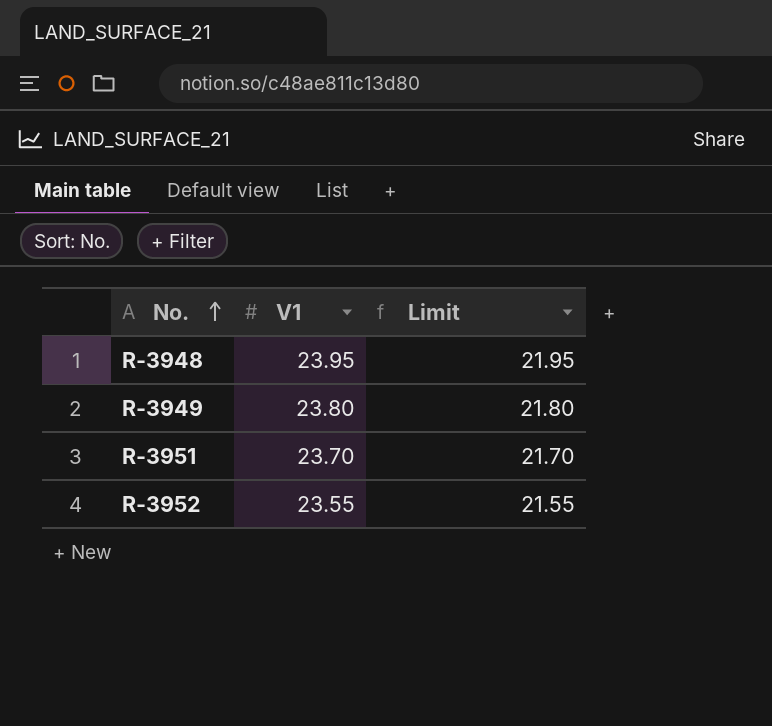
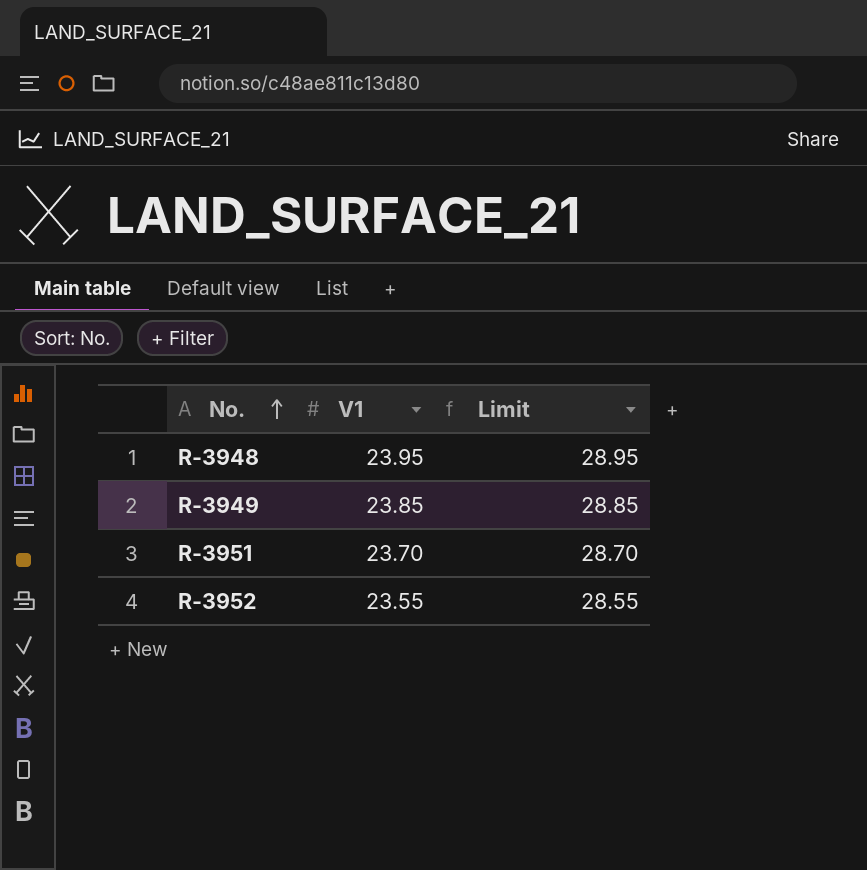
column Limit | formula: [V1] - 2 -> [V1] + 5
R-3949 | V1: 23.80 -> 23.85

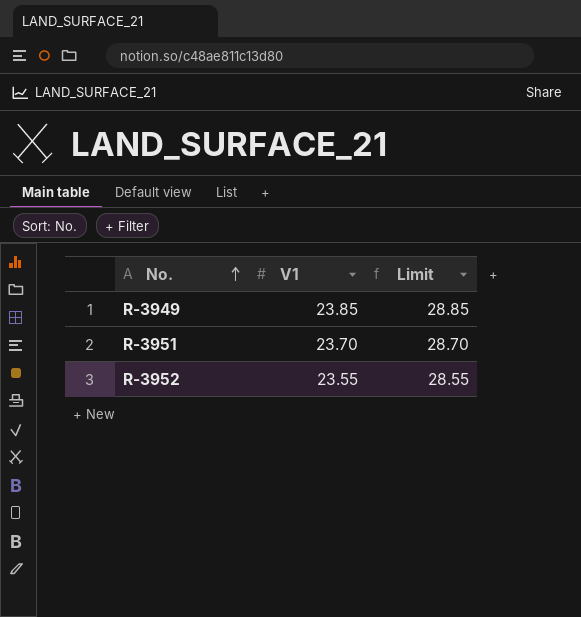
row R-3948: 23.95 | 28.95 -> none

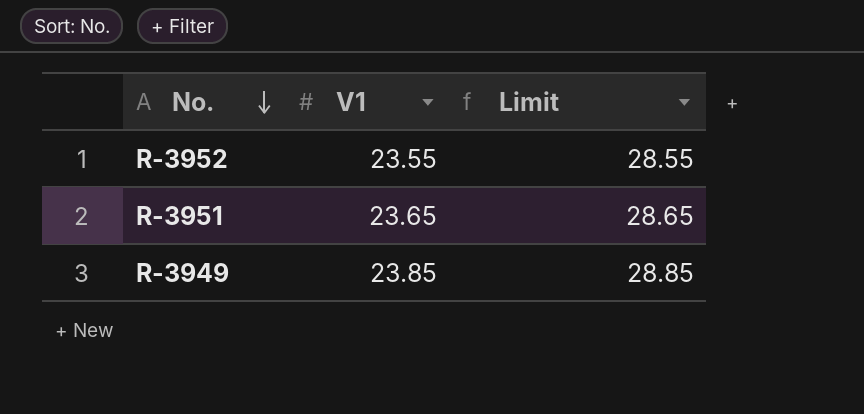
row order: No. ascending -> No. descending
R-3951 | V1: 23.70 -> 23.65
R-3951 | Limit: 28.70 -> 28.65

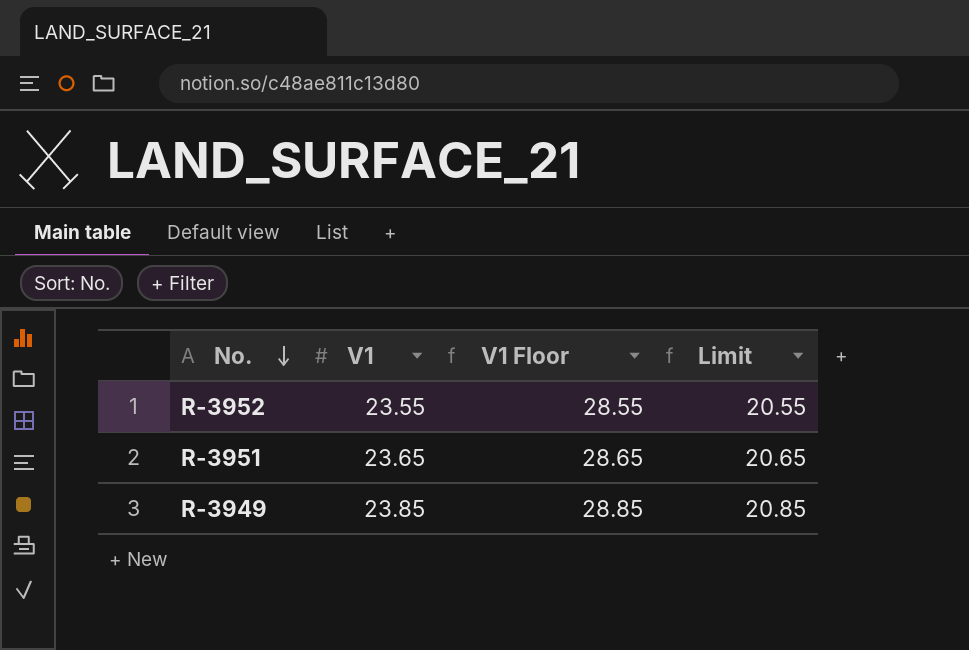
column V1 Floor | formula: none -> [V1] + 5
column Limit | formula: [V1] + 5 -> [V1] - 3

